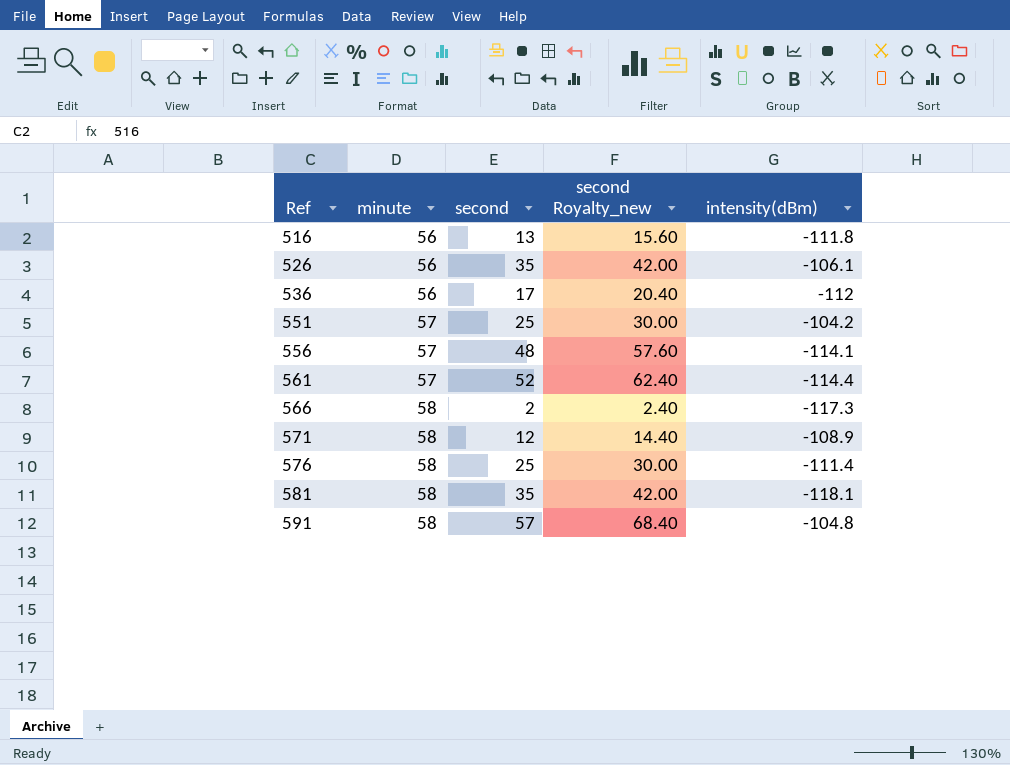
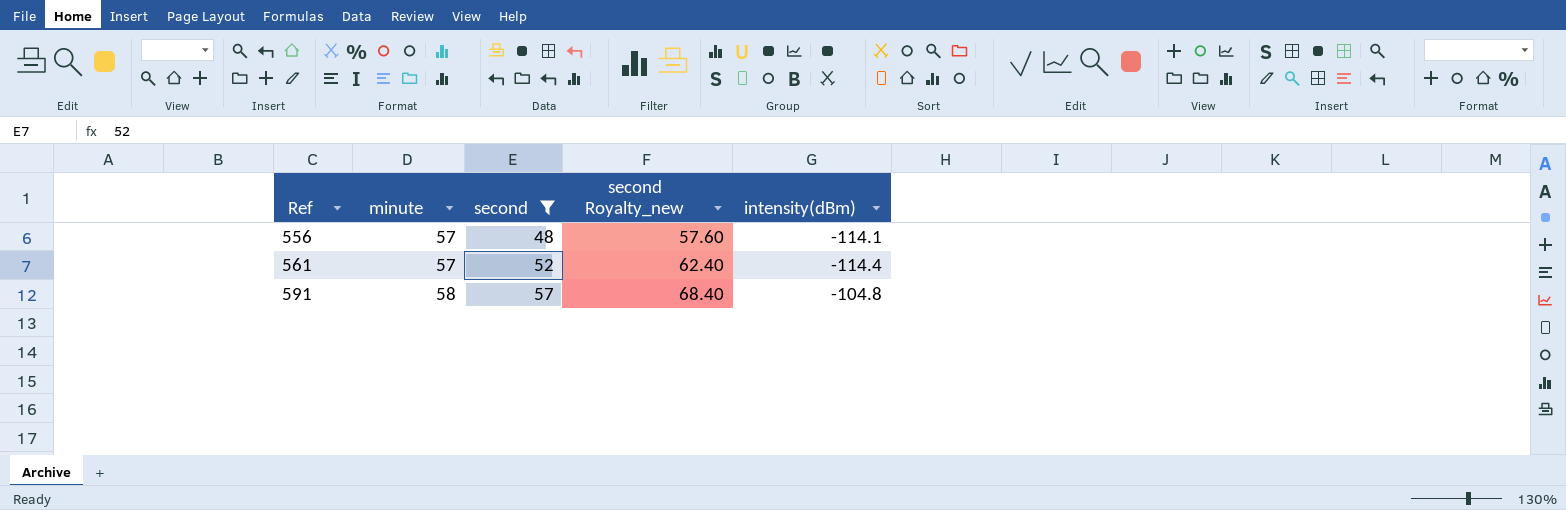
filter: none -> second >= 48

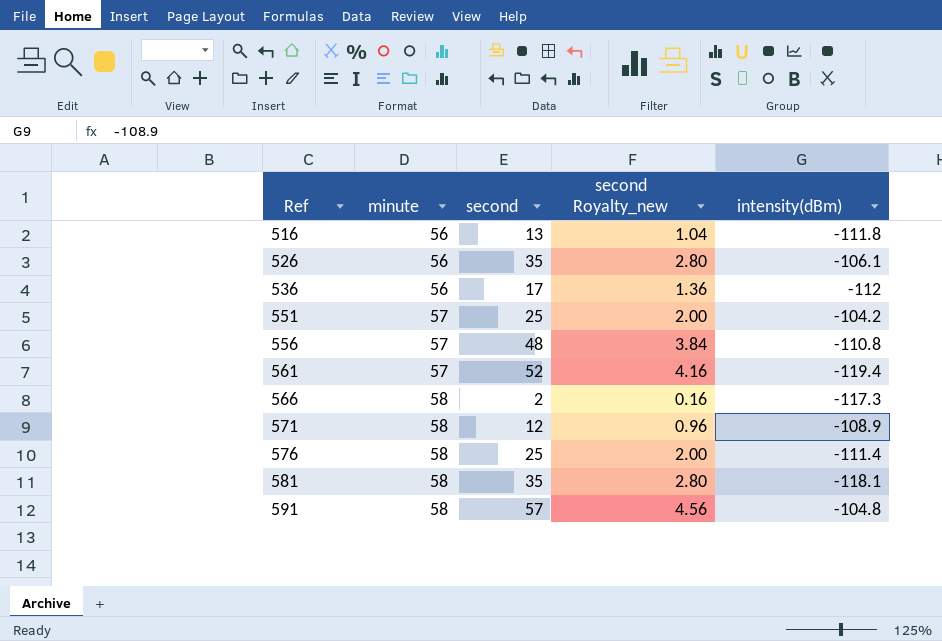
filter: second >= 48 -> none
column second Royalty_new | formula: [second] * 1.2 -> [second] * 0.08
556 | intensity(dBm): -114.1 -> -110.8
561 | intensity(dBm): -114.4 -> -119.4

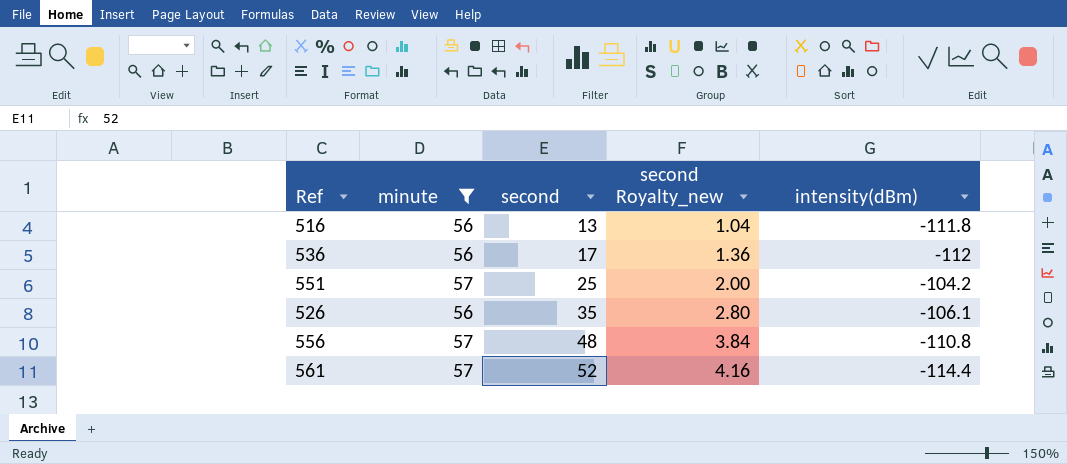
filter: none -> minute != 58
row order: Ref ascending -> second ascending
561 | intensity(dBm): -119.4 -> -114.4

